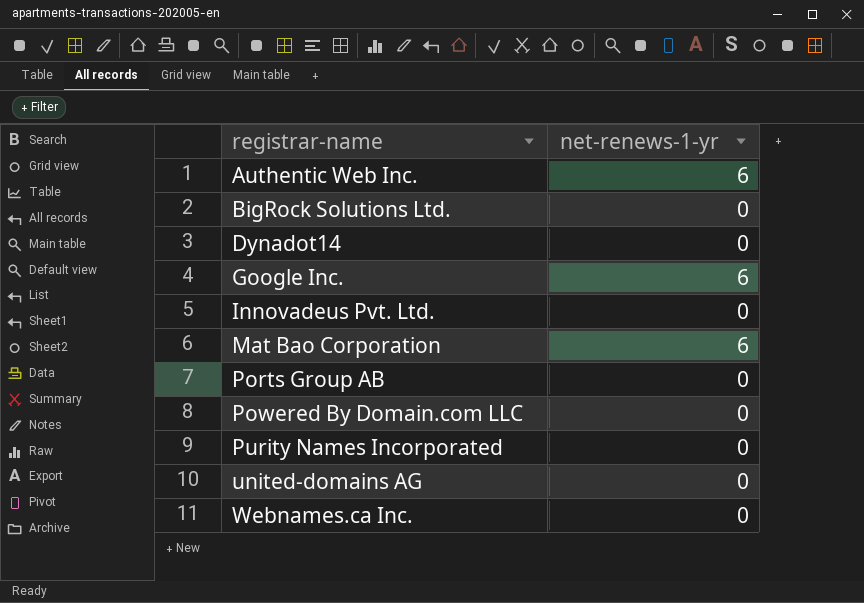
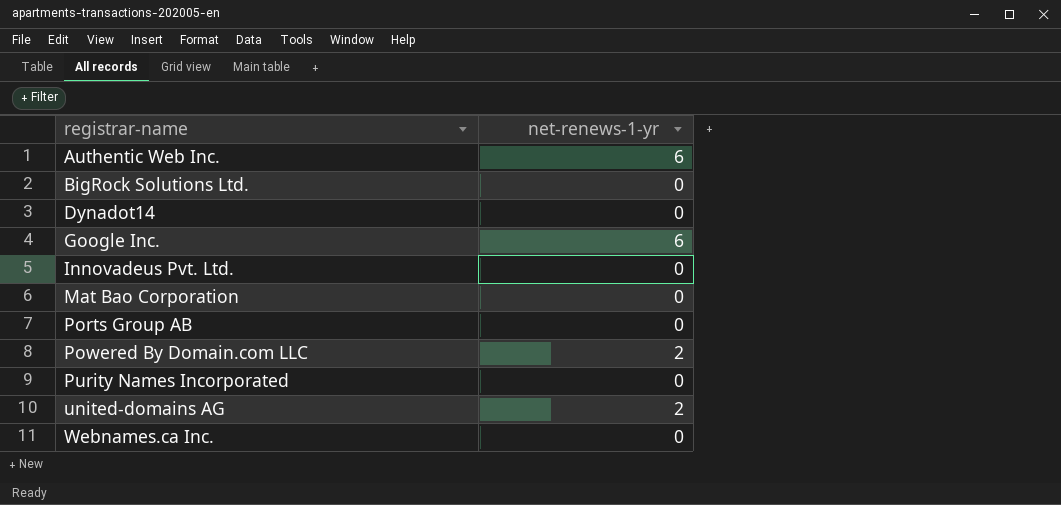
Mat Bao Corporation | net-renews-1-yr: 6 -> 0
Powered By Domain.com LLC | net-renews-1-yr: 0 -> 2
united-domains AG | net-renews-1-yr: 0 -> 2

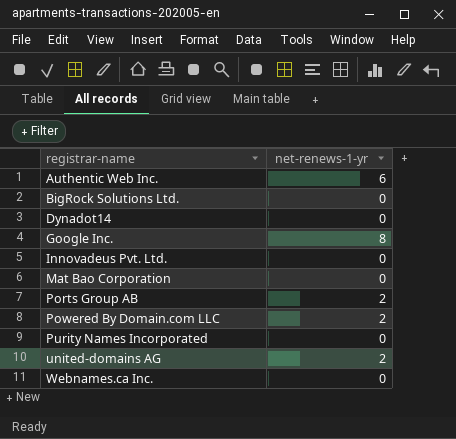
Google Inc. | net-renews-1-yr: 6 -> 8
Ports Group AB | net-renews-1-yr: 0 -> 2

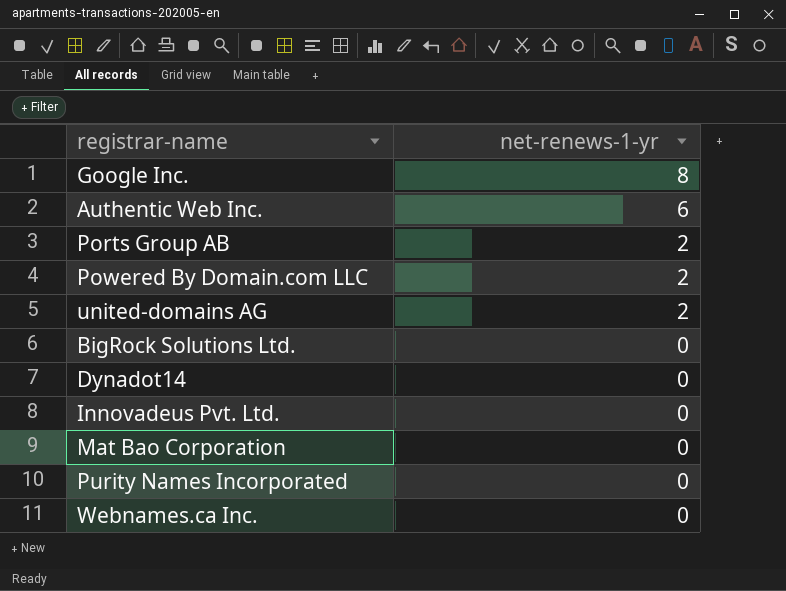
row order: registrar-name ascending -> net-renews-1-yr descending

